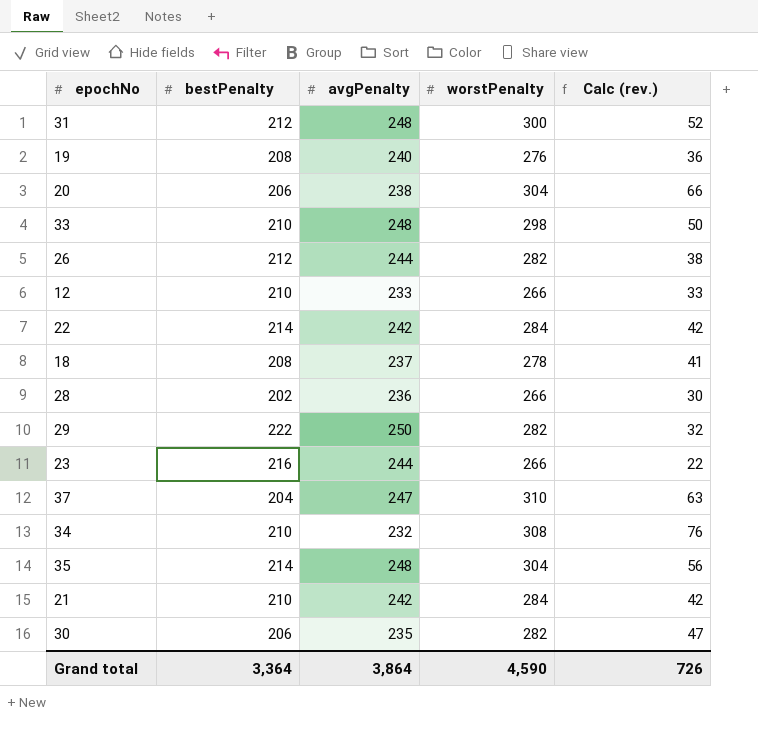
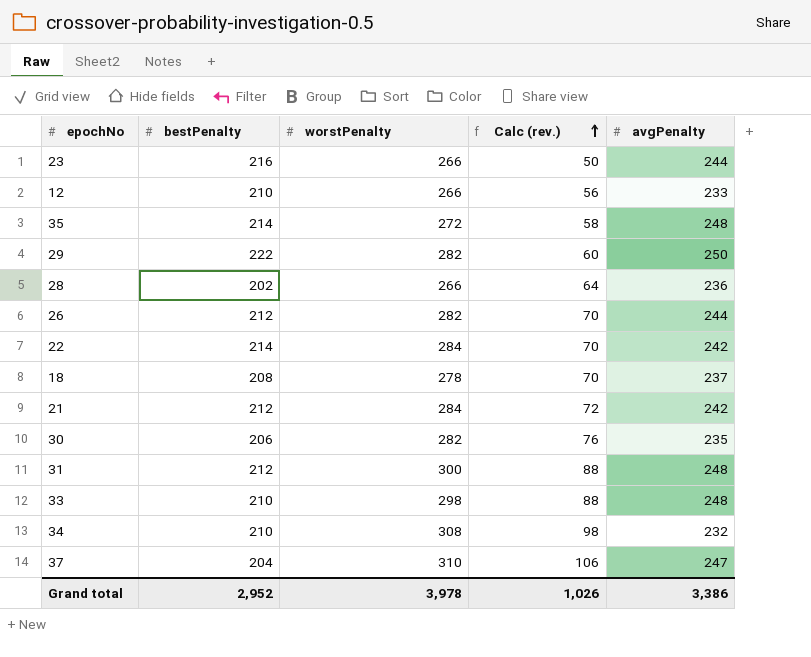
row order: none -> Calc (rev.) ascending
column Calc (rev.) | formula: [worstPenalty] - [avgPenalty] -> [worstPenalty] - [bestPenalty]
column avgPenalty | position: 3 -> 5
row 19: 208 | 240 | 276 | 36 -> none
row 20: 206 | 238 | 304 | 66 -> none
35 | worstPenalty: 304 -> 272
21 | bestPenalty: 210 -> 212
Grand total | bestPenalty: 3,364 -> 2,952
Grand total | worstPenalty: 4,590 -> 3,978
Grand total | Calc (rev.): 726 -> 1,026
Grand total | avgPenalty: 3,864 -> 3,386

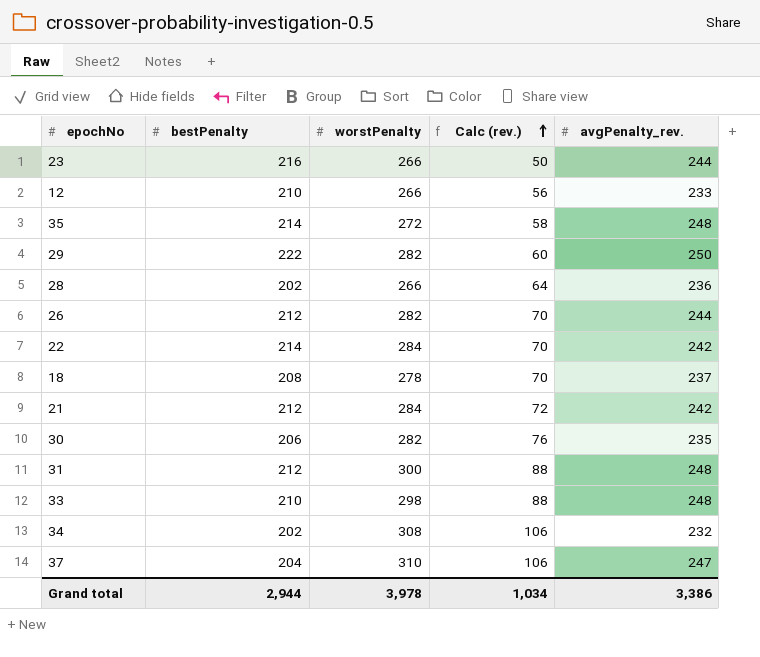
column name: avgPenalty -> avgPenalty_rev.
34 | bestPenalty: 210 -> 202
34 | Calc (rev.): 98 -> 106
Grand total | bestPenalty: 2,952 -> 2,944
Grand total | Calc (rev.): 1,026 -> 1,034

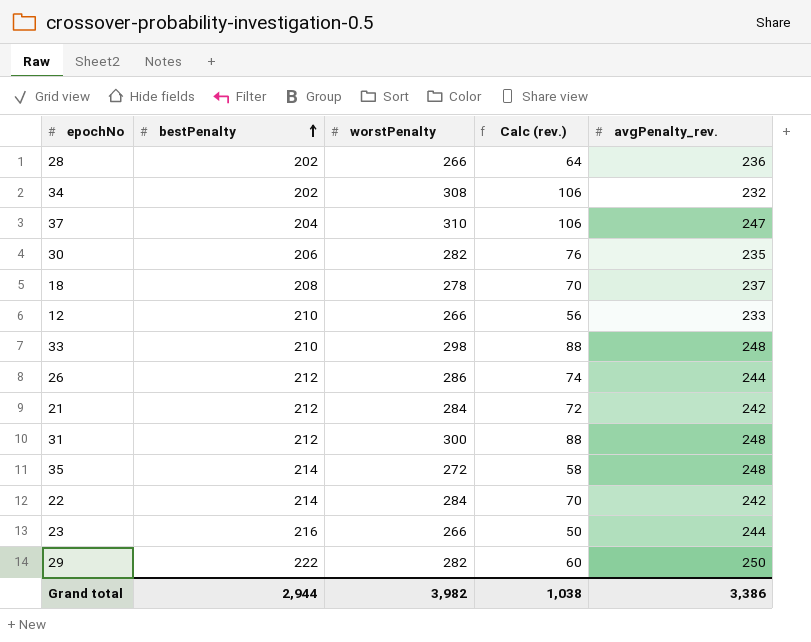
row order: Calc (rev.) ascending -> bestPenalty ascending
26 | worstPenalty: 282 -> 286
26 | Calc (rev.): 70 -> 74
Grand total | worstPenalty: 3,978 -> 3,982
Grand total | Calc (rev.): 1,034 -> 1,038

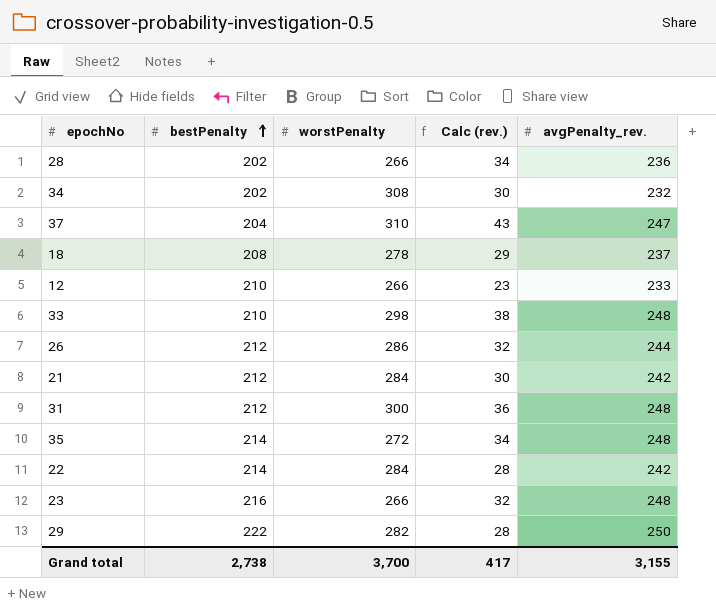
column Calc (rev.) | formula: [worstPenalty] - [bestPenalty] -> [avgPenalty_rev.] - [bestPenalty]
row 30: 206 | 282 | 76 | 235 -> none
23 | avgPenalty_rev.: 244 -> 248
Grand total | bestPenalty: 2,944 -> 2,738
Grand total | worstPenalty: 3,982 -> 3,700
Grand total | Calc (rev.): 1,038 -> 417
Grand total | avgPenalty_rev.: 3,386 -> 3,155

